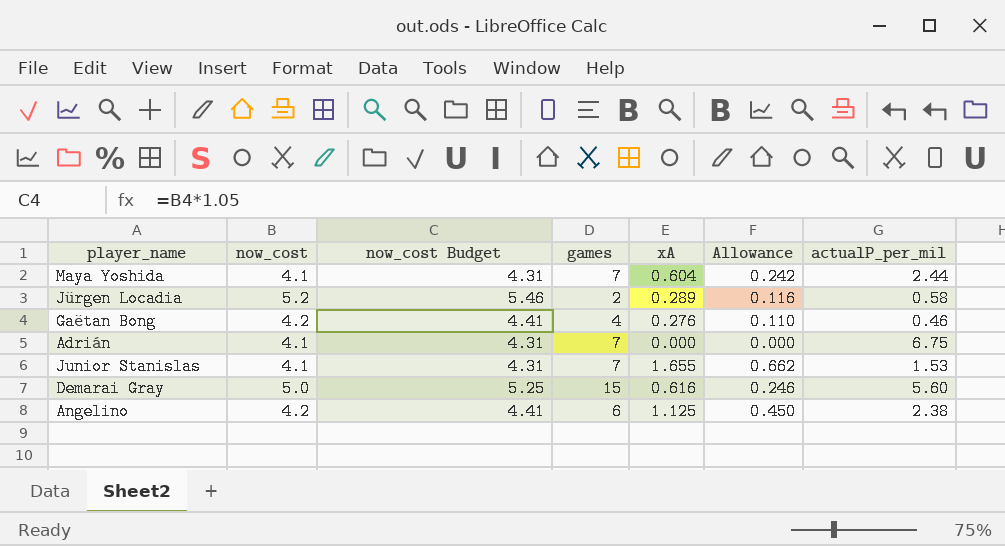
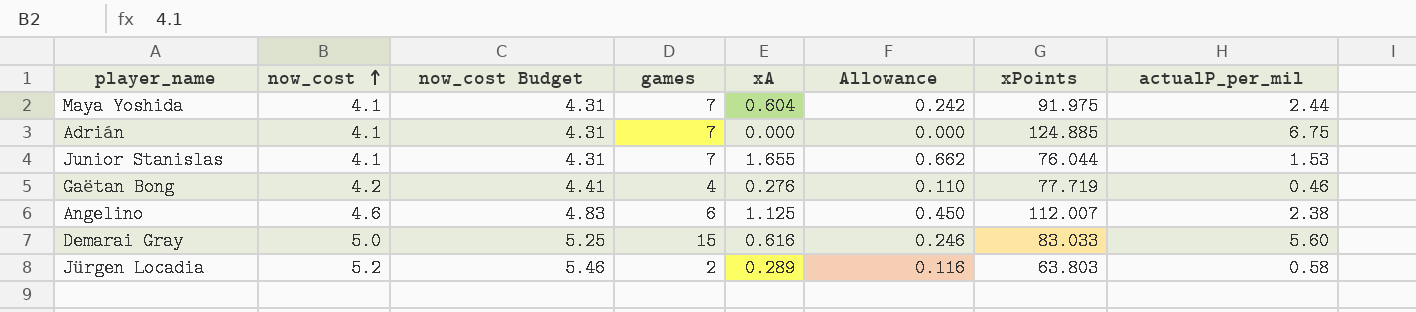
row order: none -> now_cost ascending
column xPoints | position: none -> 7
Angelino | now_cost: 4.2 -> 4.6
Angelino | now_cost Budget: 4.41 -> 4.83

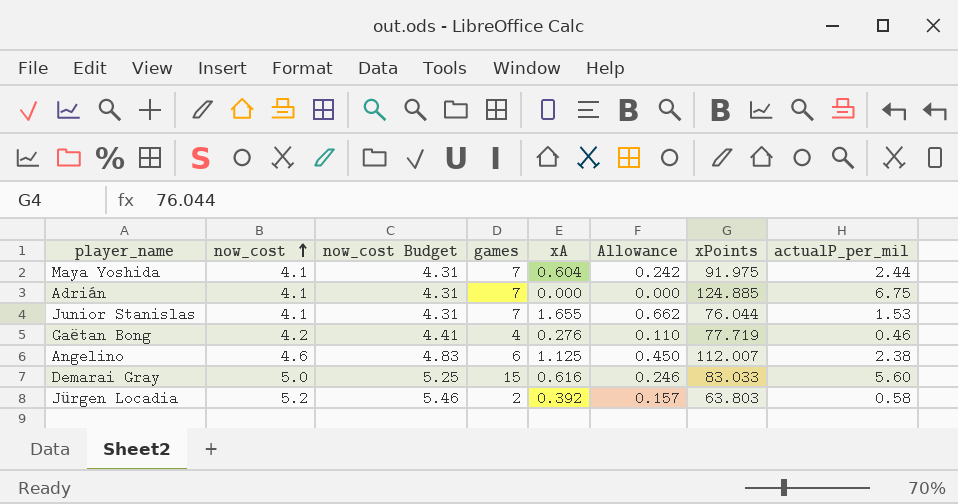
Jürgen Locadia | xA: 0.289 -> 0.392
Jürgen Locadia | Allowance: 0.116 -> 0.157

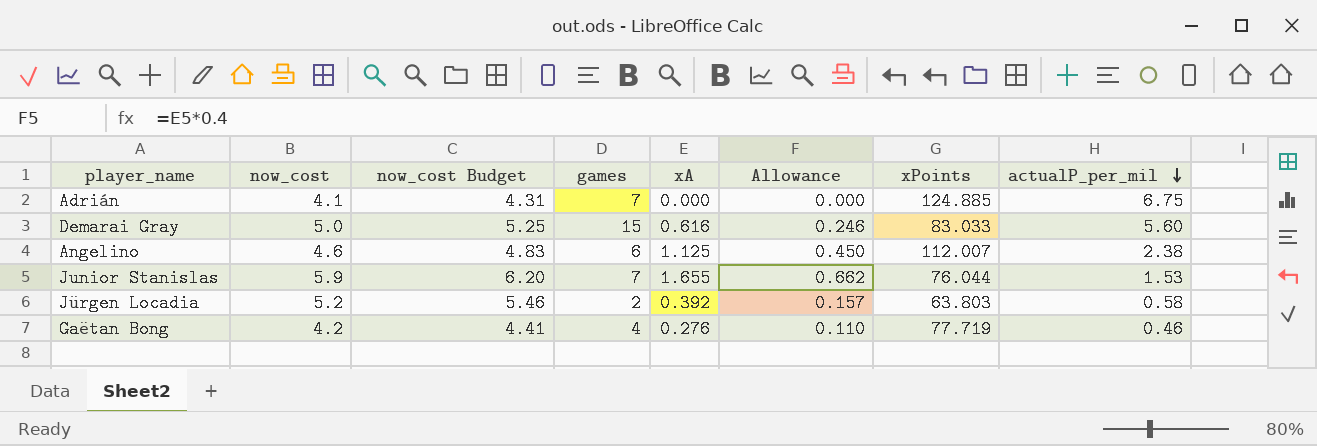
row order: now_cost ascending -> actualP_per_mil descending
row Maya Yoshida: 4.1 | 4.31 | 7 | 0.604 | 0.242 | 91.975 | 2.44 -> none
Junior Stanislas | now_cost: 4.1 -> 5.9
Junior Stanislas | now_cost Budget: 4.31 -> 6.20

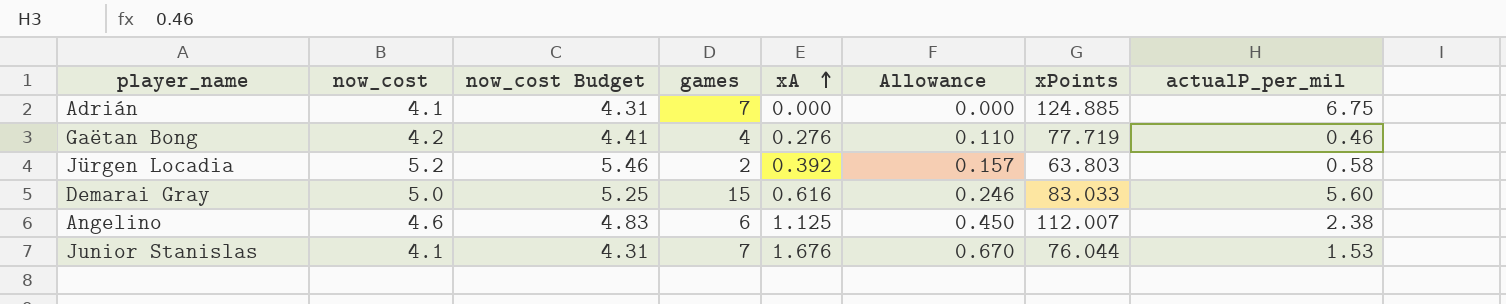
row order: actualP_per_mil descending -> xA ascending
Junior Stanislas | now_cost: 5.9 -> 4.1
Junior Stanislas | now_cost Budget: 6.20 -> 4.31
Junior Stanislas | xA: 1.655 -> 1.676
Junior Stanislas | Allowance: 0.662 -> 0.670

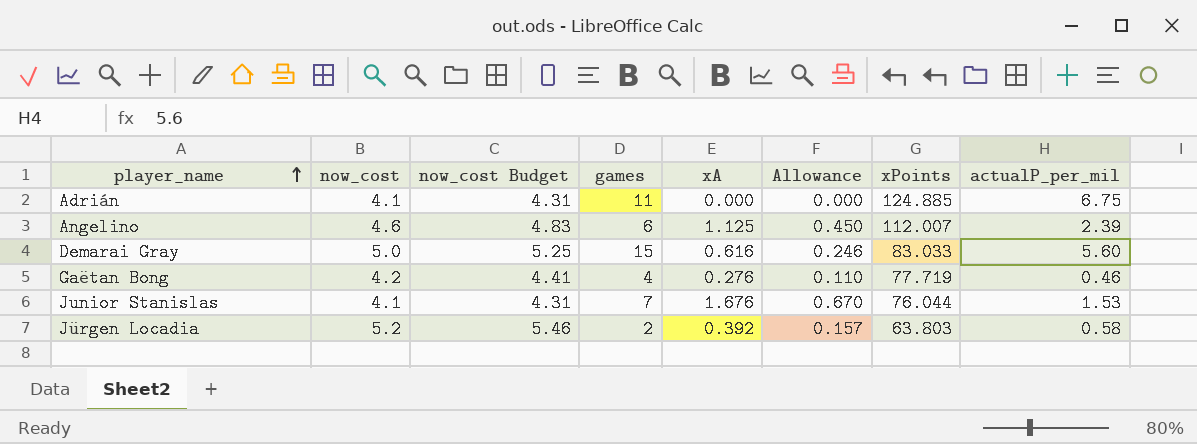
row order: xA ascending -> player_name ascending
Adrián | games: 7 -> 11
Angelino | actualP_per_mil: 2.38 -> 2.39

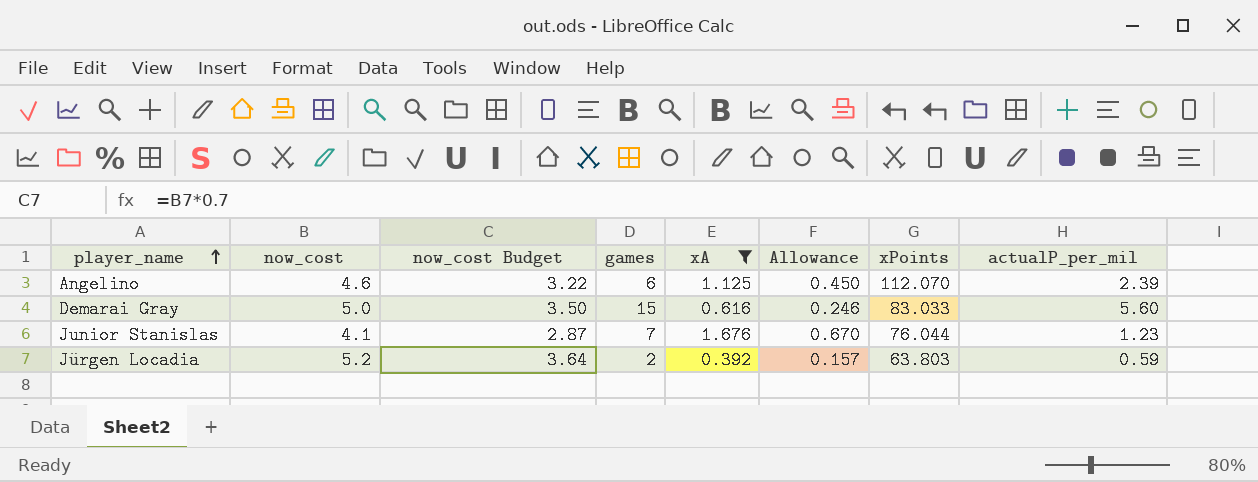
filter: none -> xA >= 0.392
column now_cost Budget | formula: [now_cost] * 1.05 -> [now_cost] * 0.7
Angelino | xPoints: 112.007 -> 112.070
Junior Stanislas | actualP_per_mil: 1.53 -> 1.23
Jürgen Locadia | actualP_per_mil: 0.58 -> 0.59

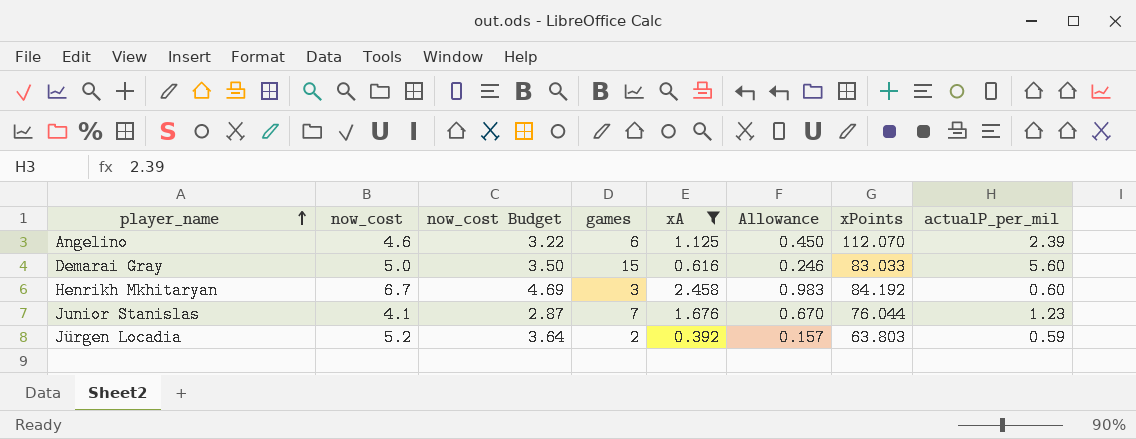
row Henrikh Mkhitaryan: none -> 6.7 | 4.69 | 3 | 2.458 | 0.983 | 84.192 | 0.60

